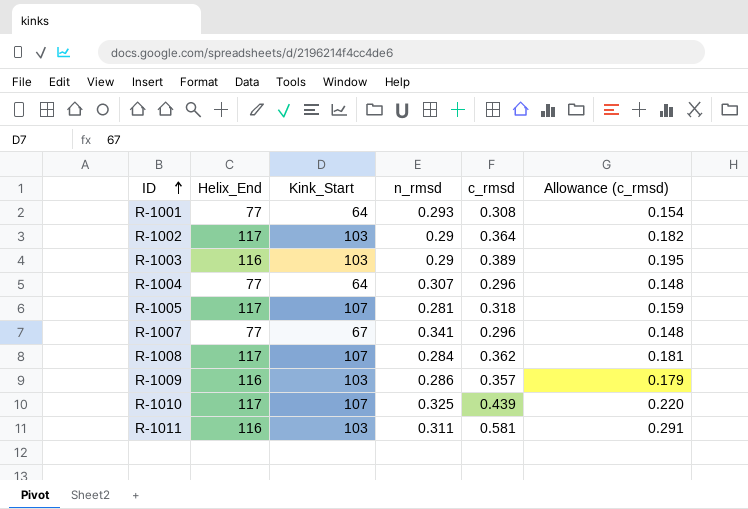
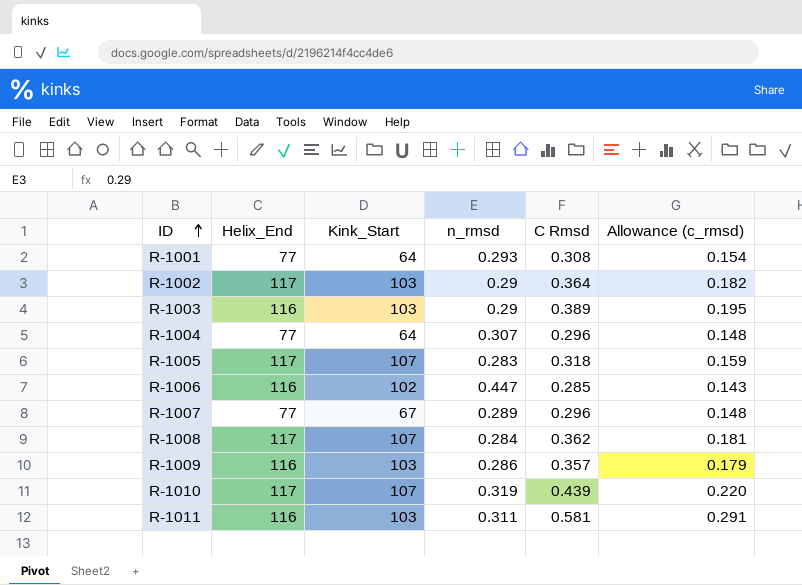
column name: c_rmsd -> C Rmsd
R-1005 | n_rmsd: 0.281 -> 0.283
row R-1006: none -> 116 | 102 | 0.447 | 0.285 | 0.143
R-1007 | n_rmsd: 0.341 -> 0.289
R-1010 | n_rmsd: 0.325 -> 0.319

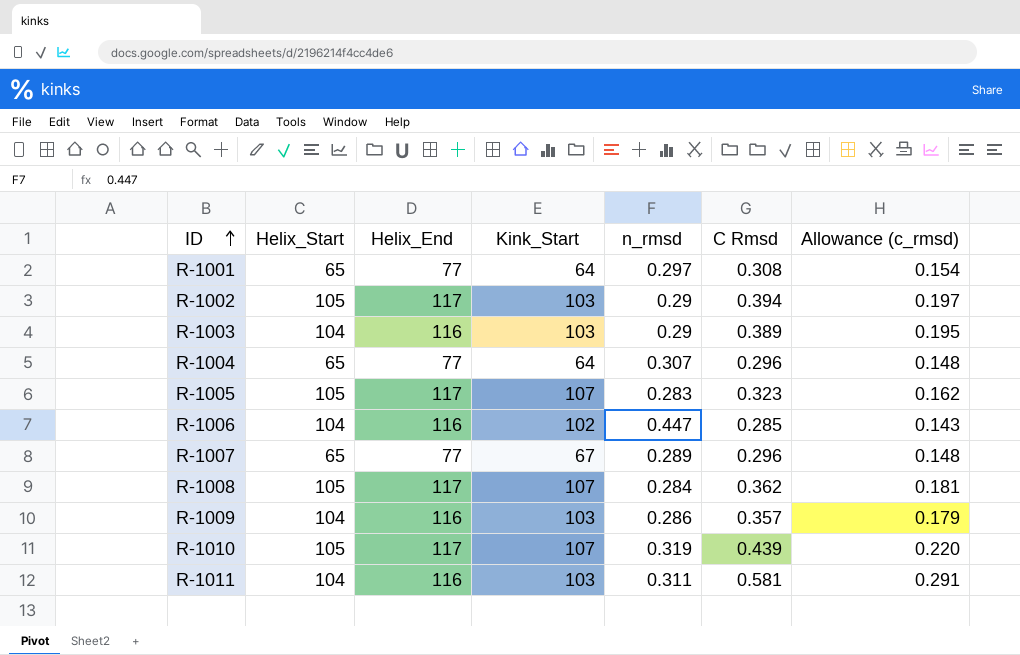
column Helix_Start | position: none -> 2
R-1001 | n_rmsd: 0.293 -> 0.297
R-1002 | C Rmsd: 0.364 -> 0.394
R-1002 | Allowance (c_rmsd): 0.182 -> 0.197
R-1005 | C Rmsd: 0.318 -> 0.323
R-1005 | Allowance (c_rmsd): 0.159 -> 0.162

